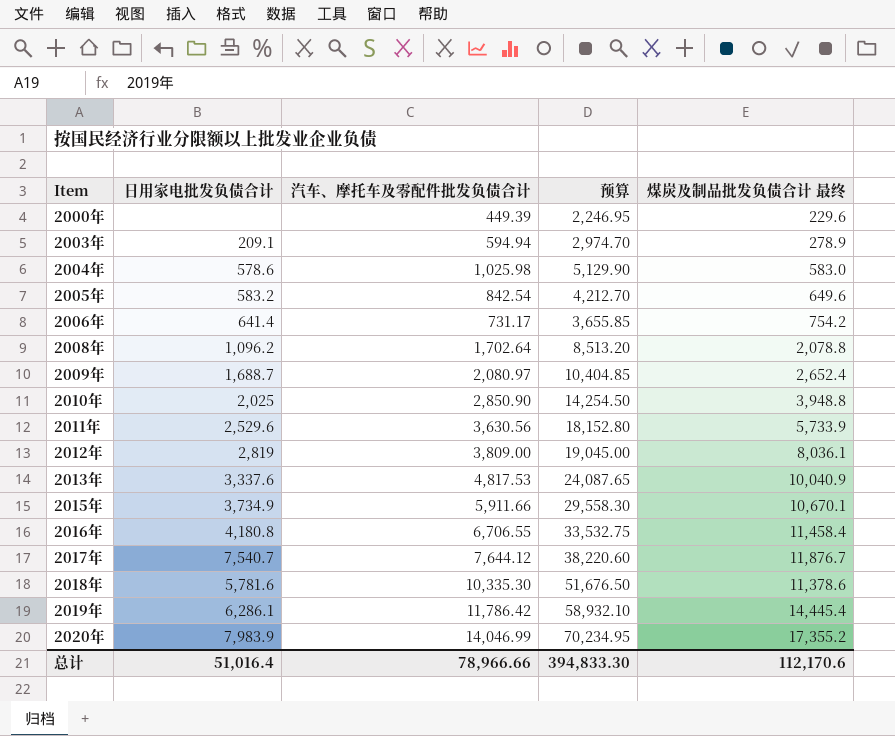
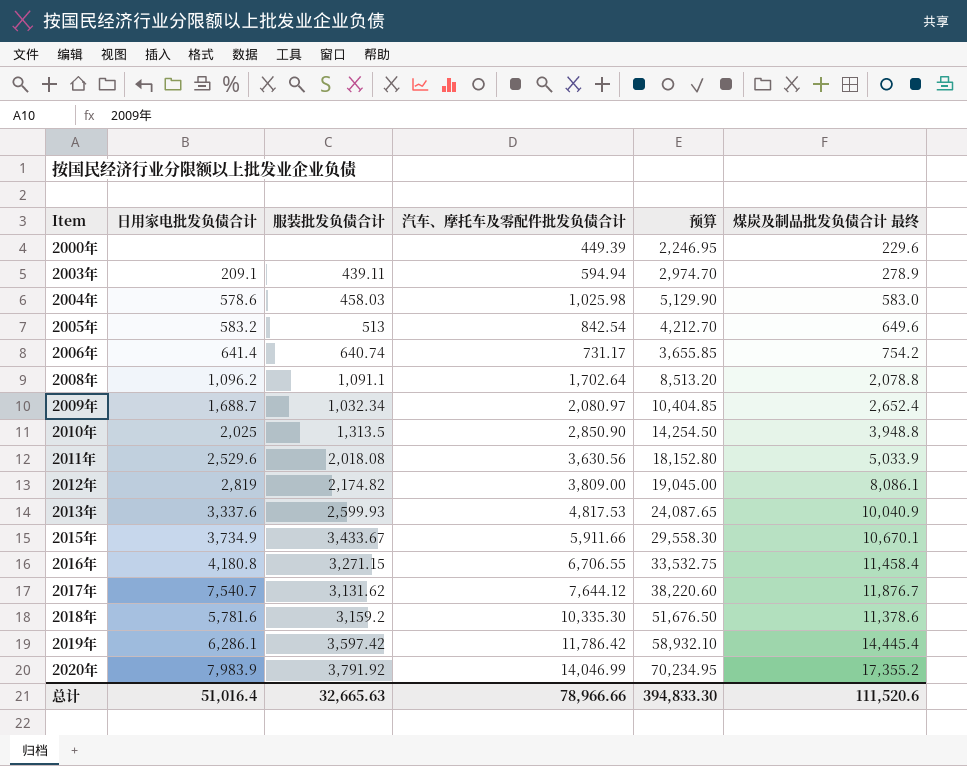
column 服装批发负债合计 | position: none -> 3
2011年 | 煤炭及制品批发负债合计 最终: 5,733.9 -> 5,033.9
2012年 | 煤炭及制品批发负债合计 最终: 8,036.1 -> 8,086.1
总计 | 煤炭及制品批发负债合计 最终: 112,170.6 -> 111,520.6

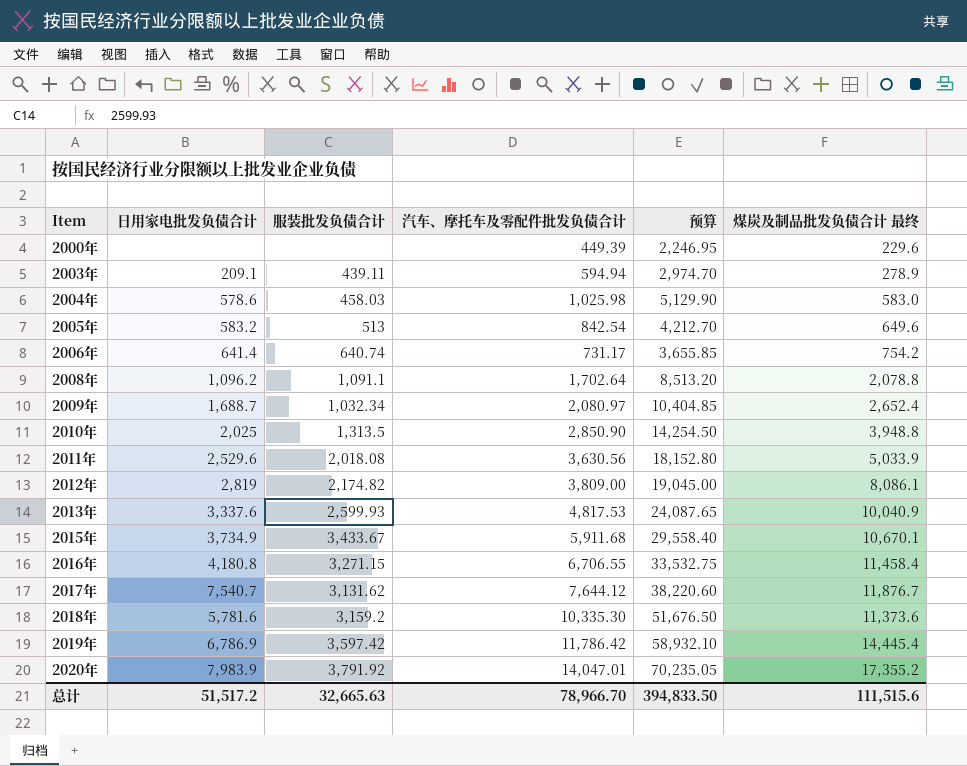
2015年 | 汽车、摩托车及零配件批发负债合计: 5,911.66 -> 5,911.68
2015年 | 预算: 29,558.30 -> 29,558.40
2018年 | 煤炭及制品批发负债合计 最终: 11,378.6 -> 11,373.6
2019年 | 日用家电批发负债合计: 6,286.1 -> 6,786.9
2020年 | 汽车、摩托车及零配件批发负债合计: 14,046.99 -> 14,047.01
2020年 | 预算: 70,234.95 -> 70,235.05
总计 | 日用家电批发负债合计: 51,016.4 -> 51,517.2
总计 | 汽车、摩托车及零配件批发负债合计: 78,966.66 -> 78,966.70
总计 | 预算: 394,833.30 -> 394,833.50
总计 | 煤炭及制品批发负债合计 最终: 111,520.6 -> 111,515.6

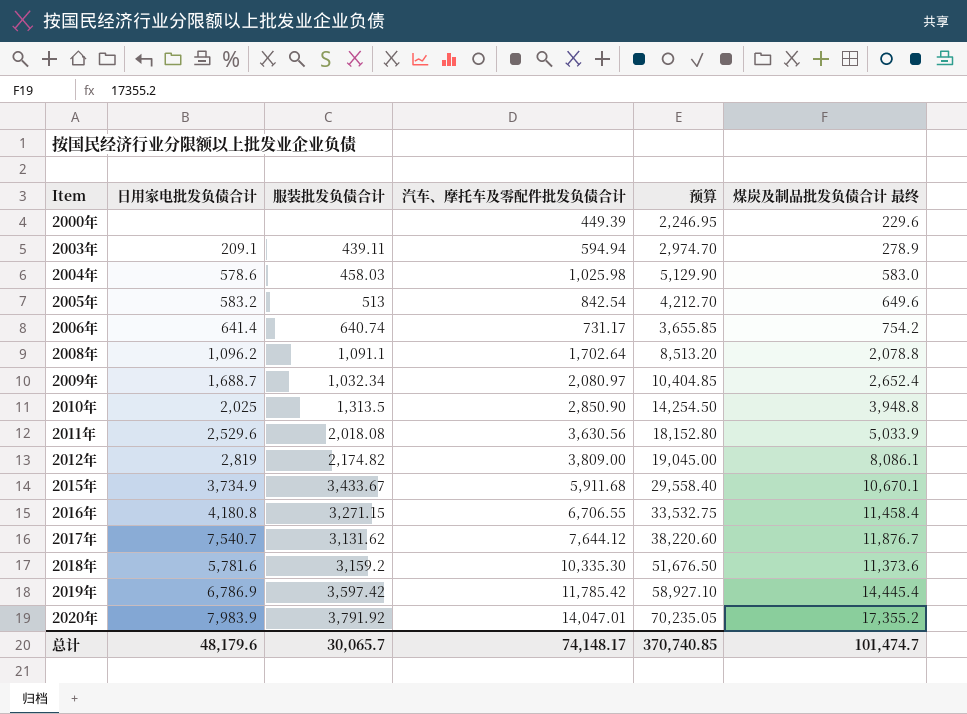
row 2013年: 3,337.6 | 2,599.93 | 4,817.53 | 24,087.65 | 10,040.9 -> none
2019年 | 汽车、摩托车及零配件批发负债合计: 11,786.42 -> 11,785.42
2019年 | 预算: 58,932.10 -> 58,927.10
总计 | 日用家电批发负债合计: 51,517.2 -> 48,179.6
总计 | 服装批发负债合计: 32,665.63 -> 30,065.7
总计 | 汽车、摩托车及零配件批发负债合计: 78,966.70 -> 74,148.17
总计 | 预算: 394,833.50 -> 370,740.85
总计 | 煤炭及制品批发负债合计 最终: 111,515.6 -> 101,474.7

